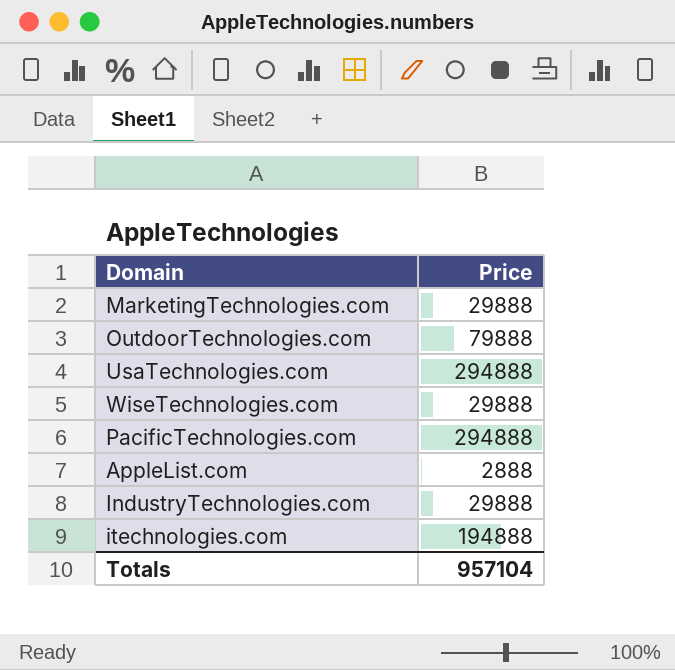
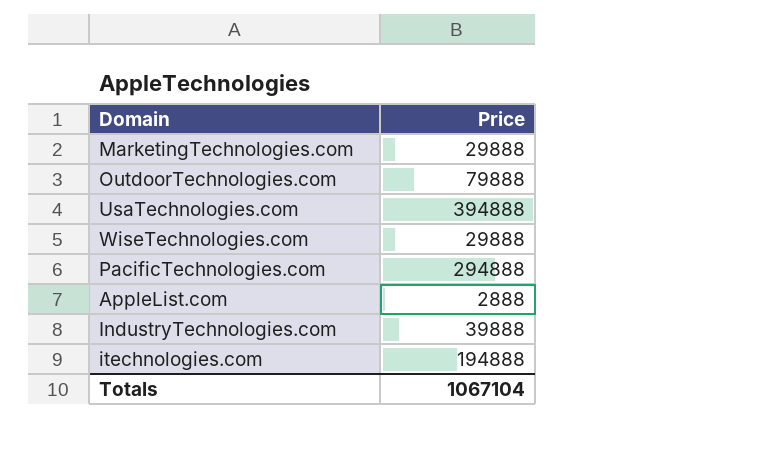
UsaTechnologies.com | Price: 294888 -> 394888
IndustryTechnologies.com | Price: 29888 -> 39888
Totals | Price: 957104 -> 1067104

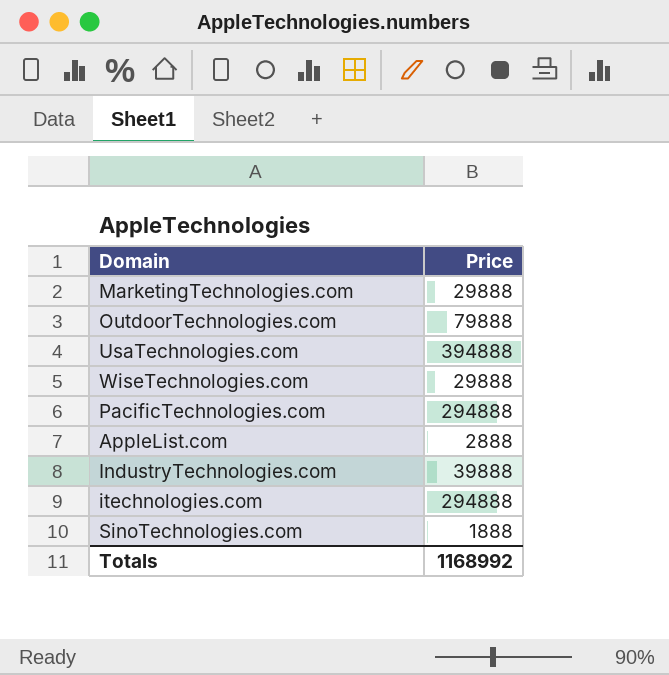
itechnologies.com | Price: 194888 -> 294888
row SinoTechnologies.com: none -> 1888
Totals | Price: 1067104 -> 1168992

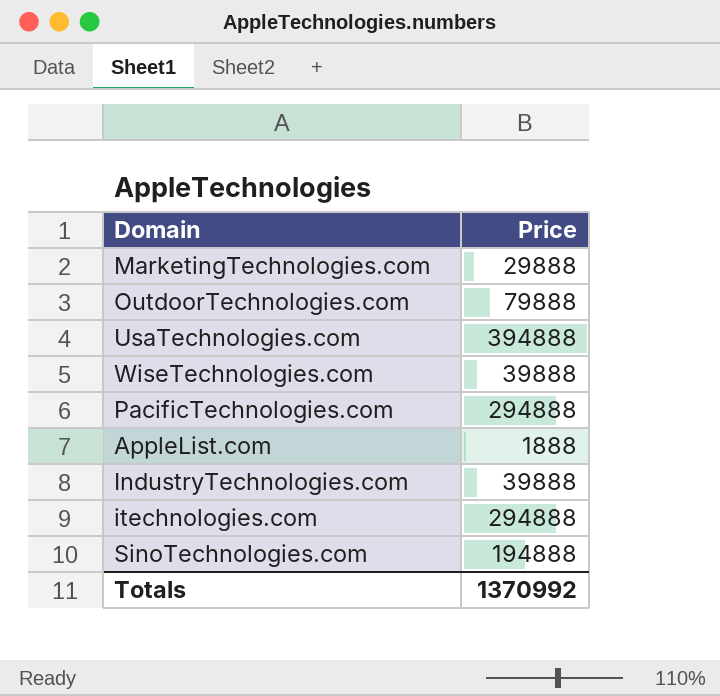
WiseTechnologies.com | Price: 29888 -> 39888
AppleList.com | Price: 2888 -> 1888
SinoTechnologies.com | Price: 1888 -> 194888
Totals | Price: 1168992 -> 1370992

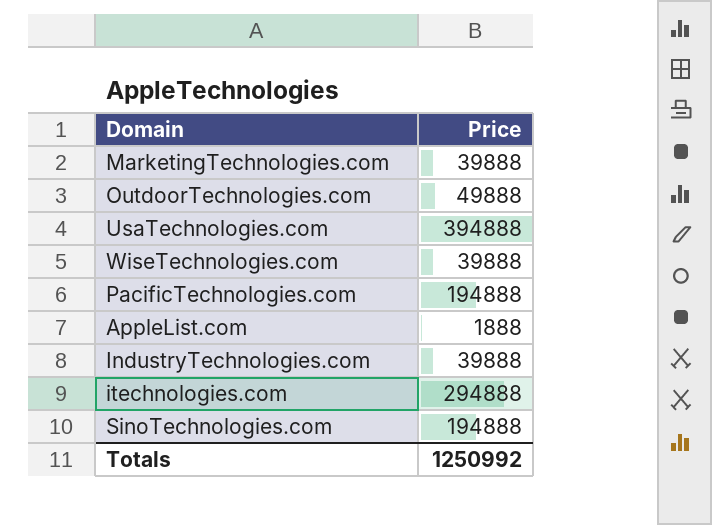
MarketingTechnologies.com | Price: 29888 -> 39888
OutdoorTechnologies.com | Price: 79888 -> 49888
PacificTechnologies.com | Price: 294888 -> 194888
Totals | Price: 1370992 -> 1250992

